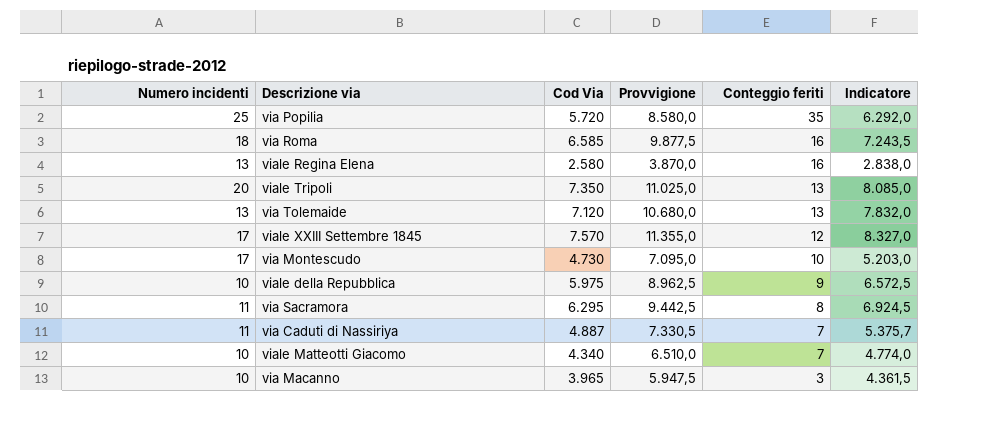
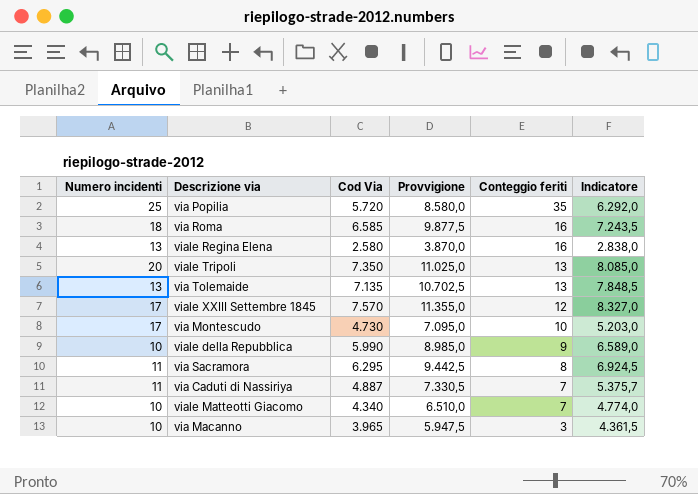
via Tolemaide | Cod Via: 7.120 -> 7.135
via Tolemaide | Provvigione: 10.680,0 -> 10.702,5
via Tolemaide | Indicatore: 7.832,0 -> 7.848,5
viale della Repubblica | Cod Via: 5.975 -> 5.990
viale della Repubblica | Provvigione: 8.962,5 -> 8.985,0
viale della Repubblica | Indicatore: 6.572,5 -> 6.589,0

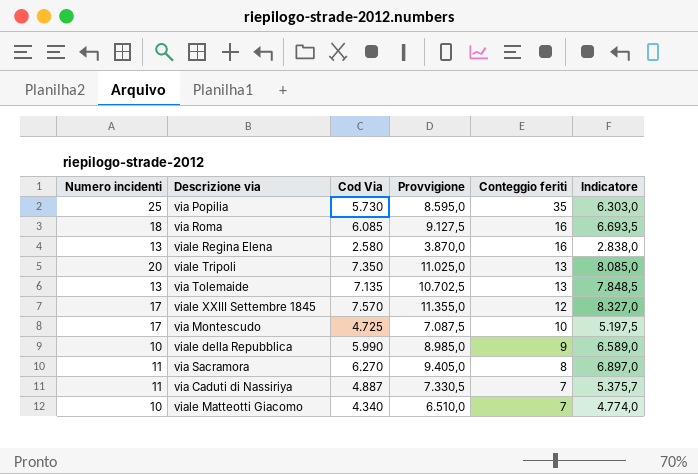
row via Macanno: 10 | 3.965 | 5.947,5 | 3 | 4.361,5 -> none
via Popilia | Cod Via: 5.720 -> 5.730
via Popilia | Provvigione: 8.580,0 -> 8.595,0
via Popilia | Indicatore: 6.292,0 -> 6.303,0
via Roma | Cod Via: 6.585 -> 6.085
via Roma | Provvigione: 9.877,5 -> 9.127,5
via Roma | Indicatore: 7.243,5 -> 6.693,5
via Montescudo | Cod Via: 4.730 -> 4.725
via Montescudo | Provvigione: 7.095,0 -> 7.087,5
via Montescudo | Indicatore: 5.203,0 -> 5.197,5
via Sacramora | Cod Via: 6.295 -> 6.270
via Sacramora | Provvigione: 9.442,5 -> 9.405,0
via Sacramora | Indicatore: 6.924,5 -> 6.897,0

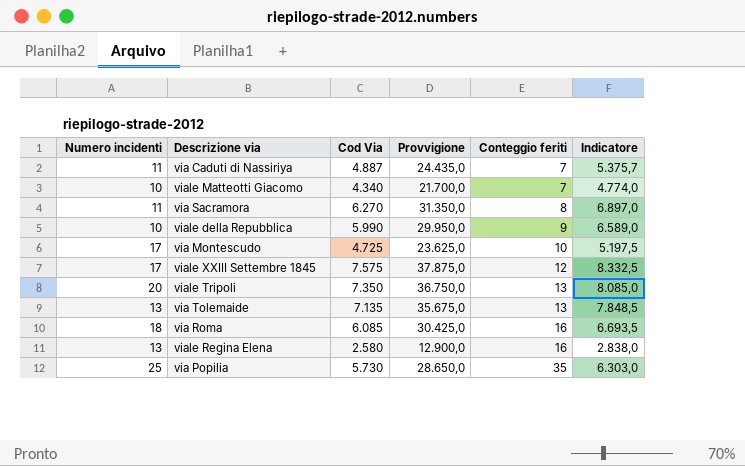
row order: Conteggio feriti descending -> Conteggio feriti ascending
column Provvigione | formula: [Cod Via] * 1,5 -> [Cod Via] * 5
viale XXIII Settembre 1845 | Cod Via: 7.570 -> 7.575
viale XXIII Settembre 1845 | Indicatore: 8.327,0 -> 8.332,5

